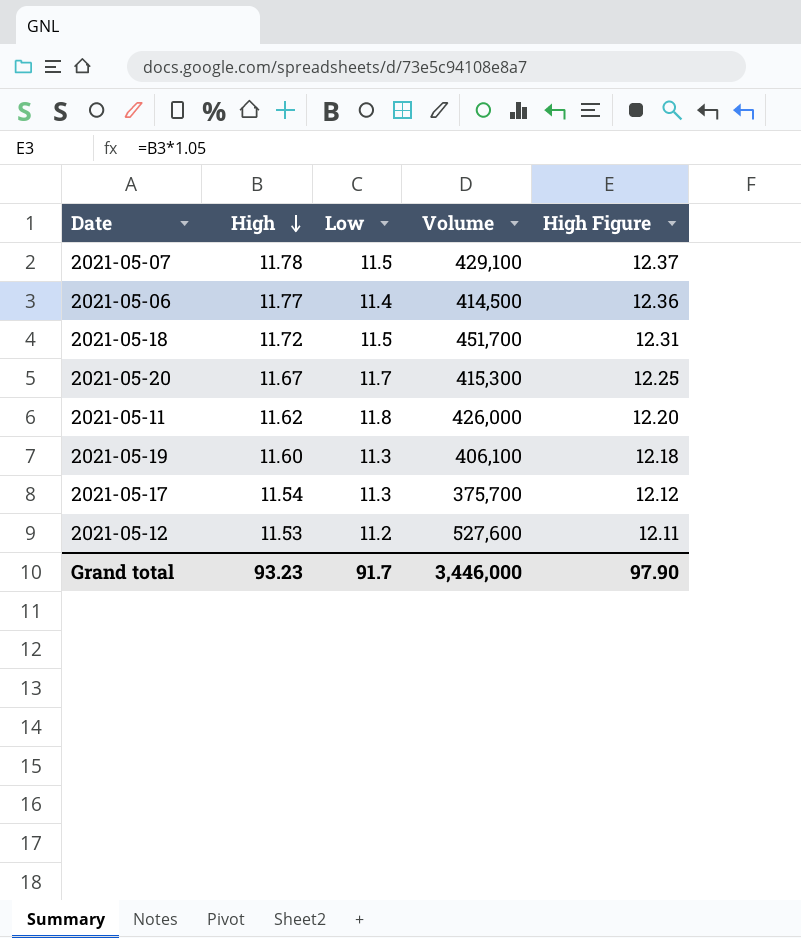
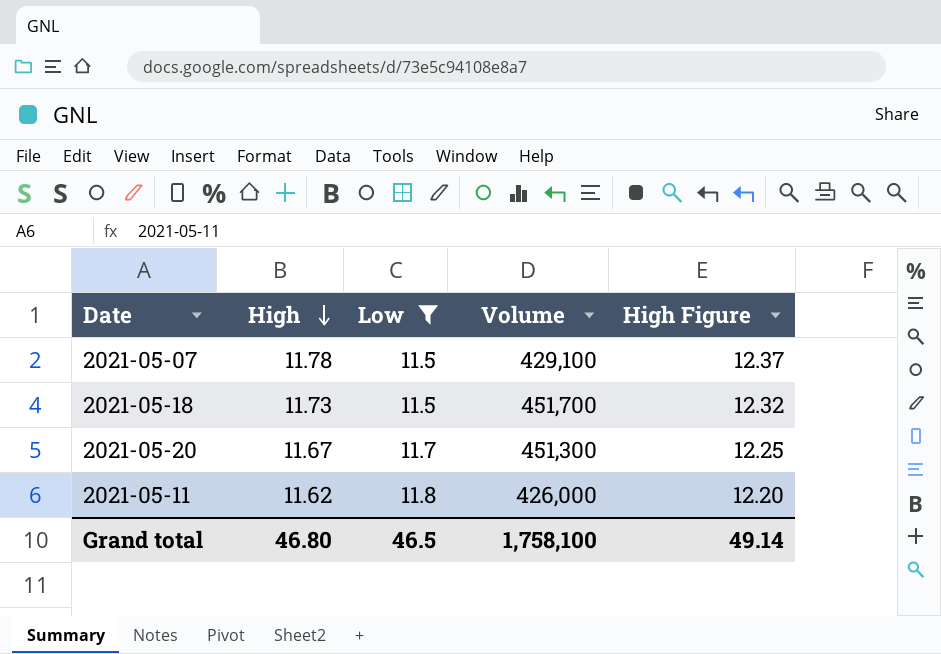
filter: none -> Low >= 11.5
2021-05-18 | High: 11.72 -> 11.73
2021-05-18 | High Figure: 12.31 -> 12.32
2021-05-20 | Volume: 415,300 -> 451,300
Grand total | High: 93.23 -> 46.80
Grand total | Low: 91.7 -> 46.5
Grand total | Volume: 3,446,000 -> 1,758,100
Grand total | High Figure: 97.90 -> 49.14

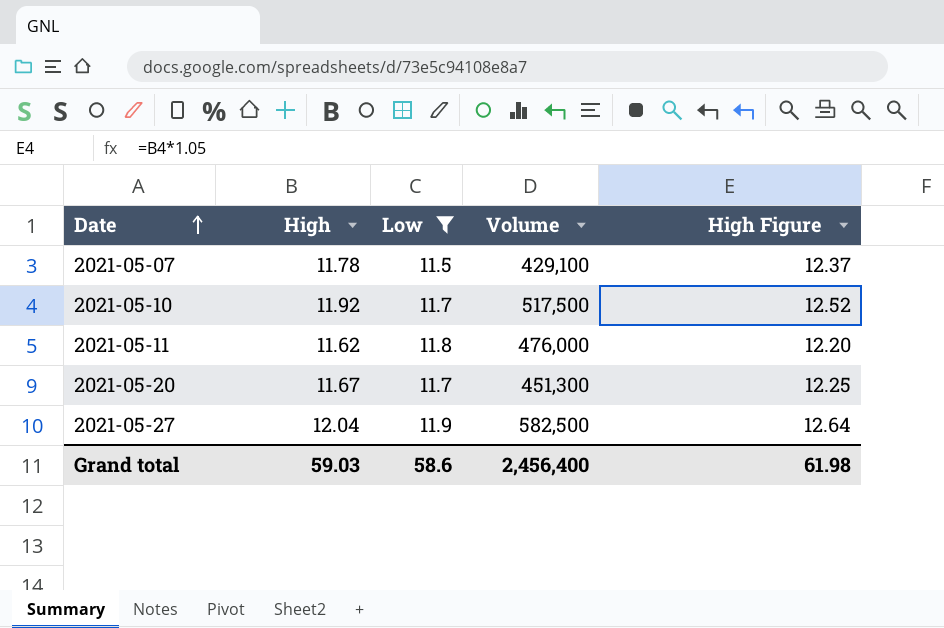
row order: High descending -> Date ascending
row 2021-05-18: 11.73 | 11.5 | 451,700 | 12.32 -> none
row 2021-05-10: none -> 11.92 | 11.7 | 517,500 | 12.52
2021-05-11 | Volume: 426,000 -> 476,000
row 2021-05-27: none -> 12.04 | 11.9 | 582,500 | 12.64
Grand total | High: 46.80 -> 59.03
Grand total | Low: 46.5 -> 58.6
Grand total | Volume: 1,758,100 -> 2,456,400
Grand total | High Figure: 49.14 -> 61.98

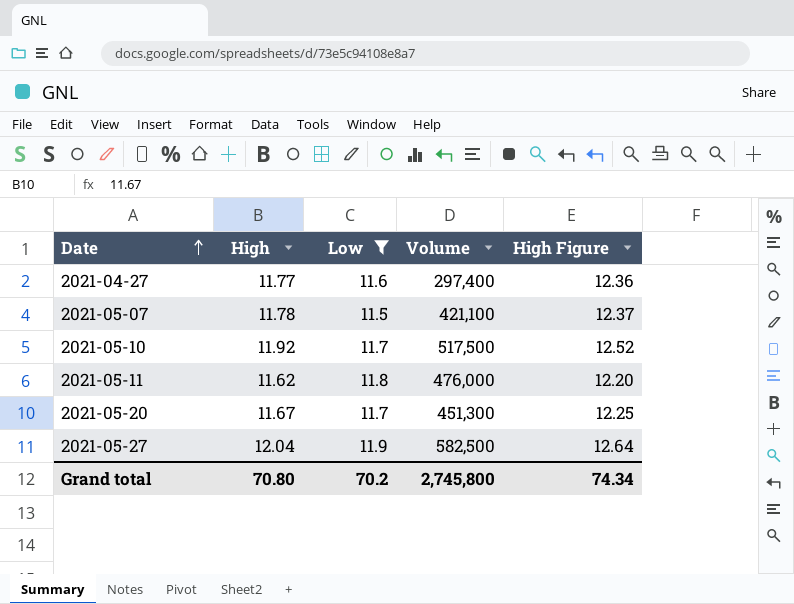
row 2021-04-27: none -> 11.77 | 11.6 | 297,400 | 12.36
2021-05-07 | Volume: 429,100 -> 421,100
Grand total | High: 59.03 -> 70.80
Grand total | Low: 58.6 -> 70.2
Grand total | Volume: 2,456,400 -> 2,745,800
Grand total | High Figure: 61.98 -> 74.34

